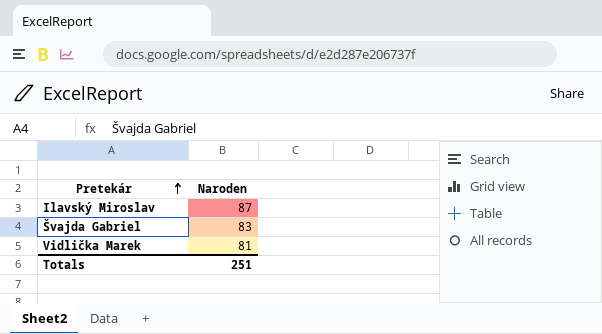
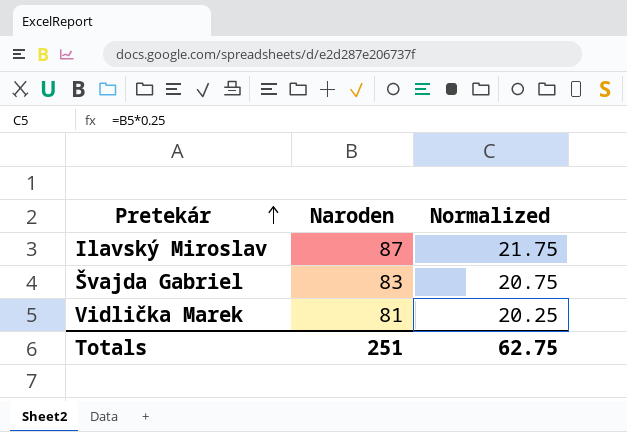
column Normalized | formula: none -> [Naroden] * 0.25

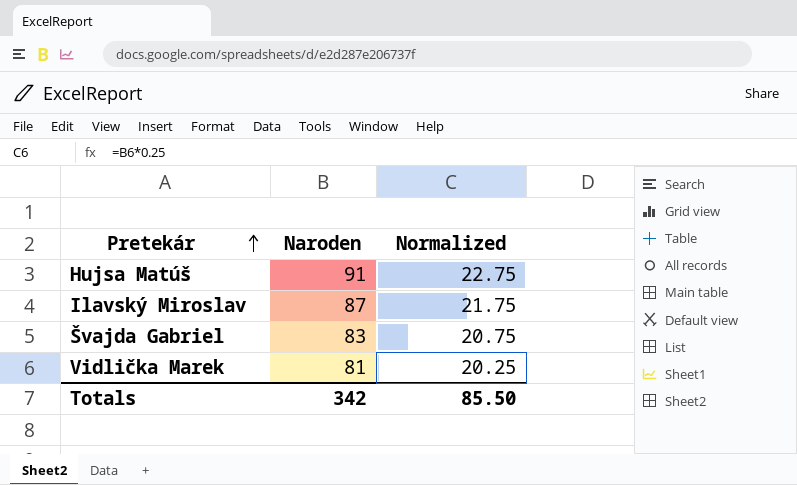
row Hujsa Matúš: none -> 91 | 22.75
Totals | Naroden: 251 -> 342
Totals | Normalized: 62.75 -> 85.50

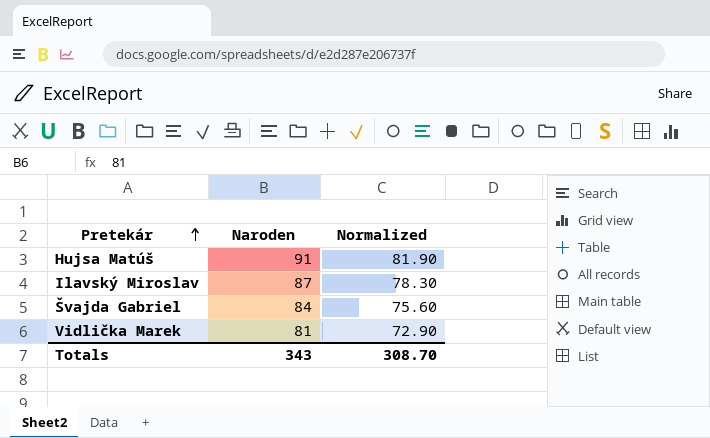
column Normalized | formula: [Naroden] * 0.25 -> [Naroden] * 0.9
Švajda Gabriel | Naroden: 83 -> 84
Totals | Naroden: 342 -> 343
Totals | Normalized: 85.50 -> 308.70

